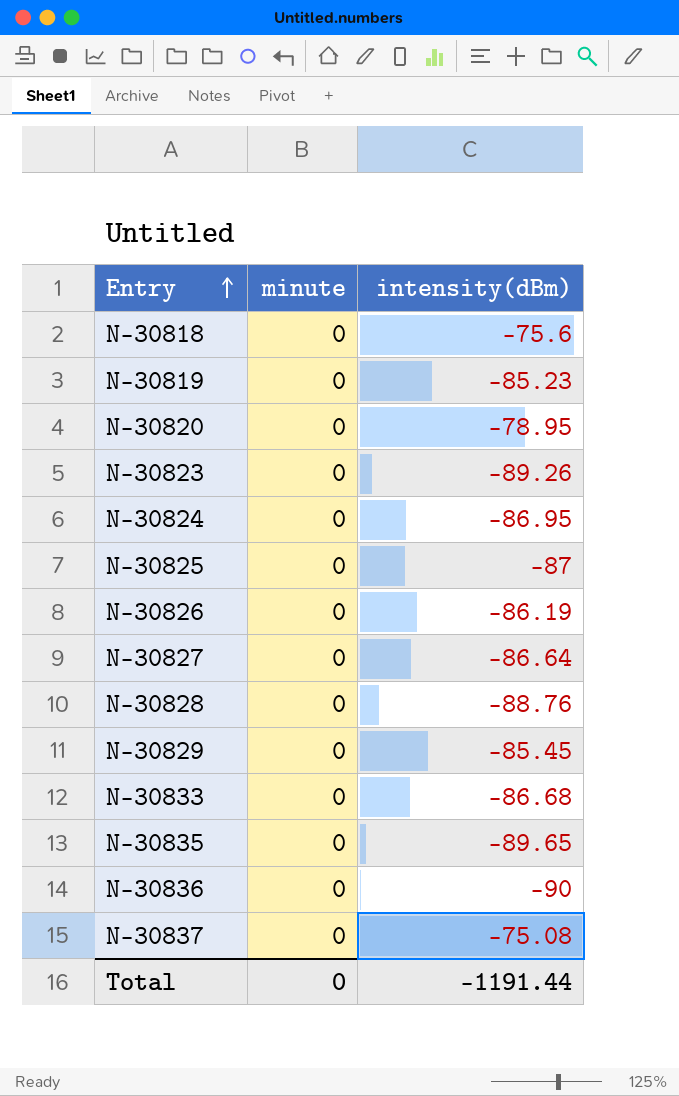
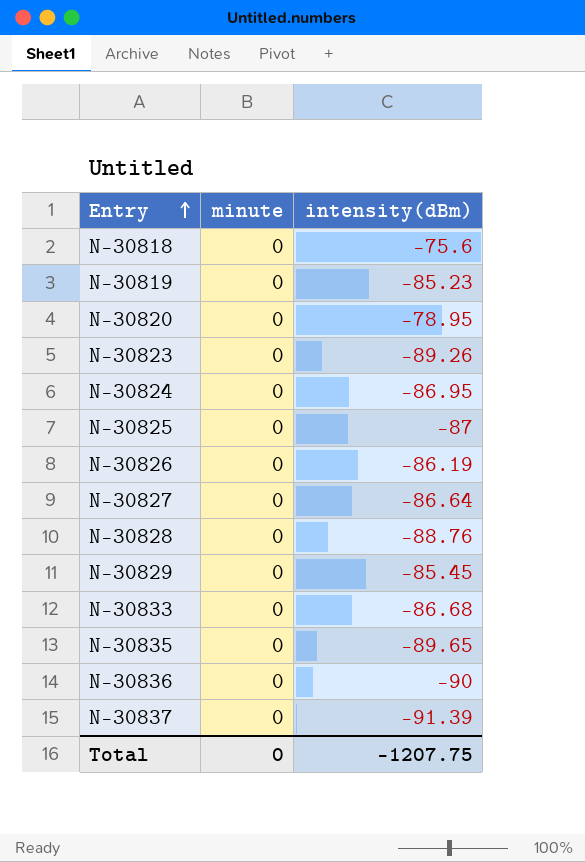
N-30837 | intensity(dBm): -75.08 -> -91.39
Total | intensity(dBm): -1191.44 -> -1207.75

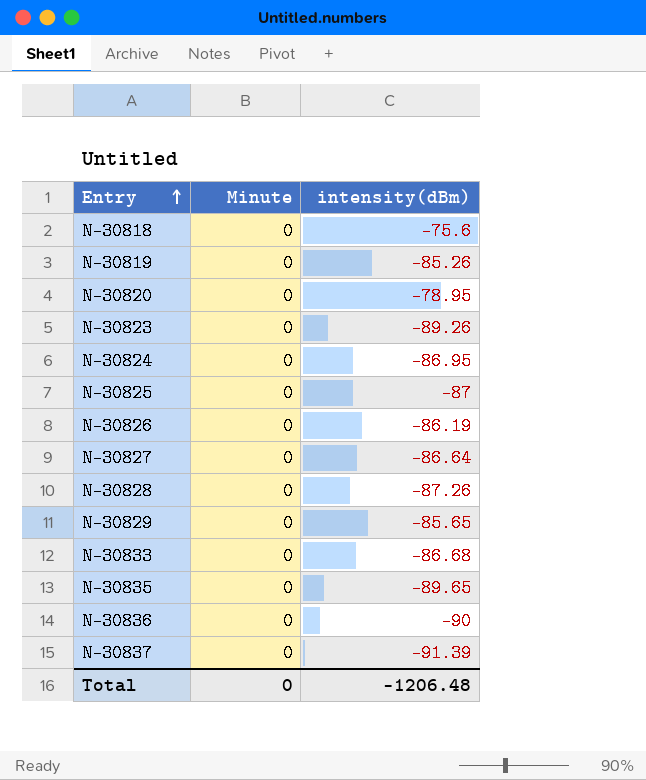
column name: minute -> Minute
N-30819 | intensity(dBm): -85.23 -> -85.26
N-30828 | intensity(dBm): -88.76 -> -87.26
N-30829 | intensity(dBm): -85.45 -> -85.65
Total | intensity(dBm): -1207.75 -> -1206.48

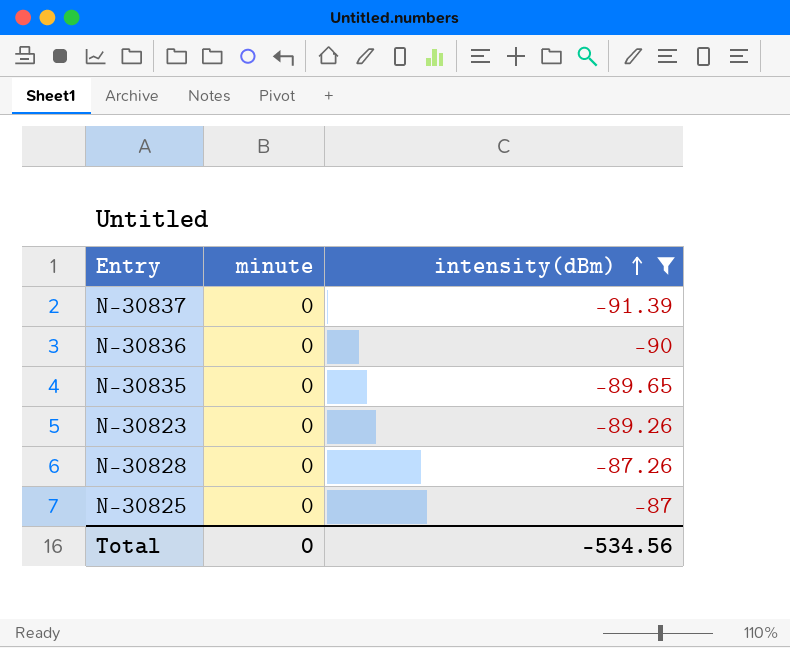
filter: none -> intensity(dBm) <= -87
row order: Entry ascending -> intensity(dBm) ascending
column name: Minute -> minute
Total | intensity(dBm): -1206.48 -> -534.56

